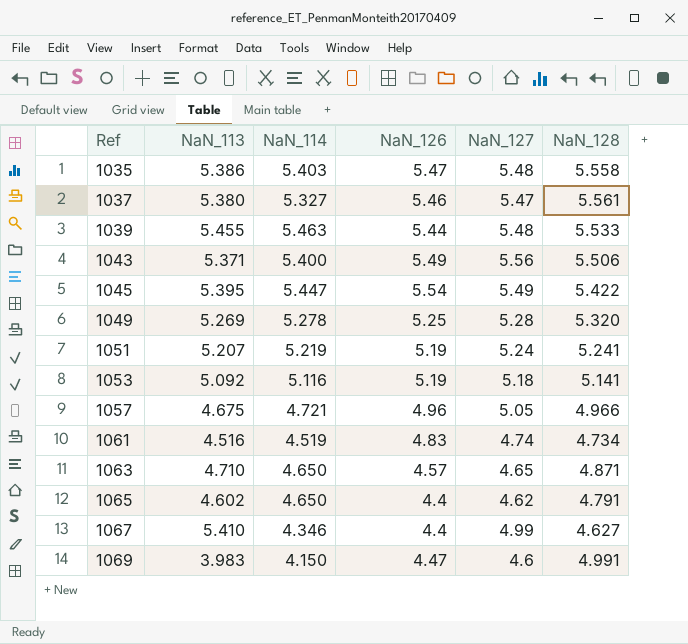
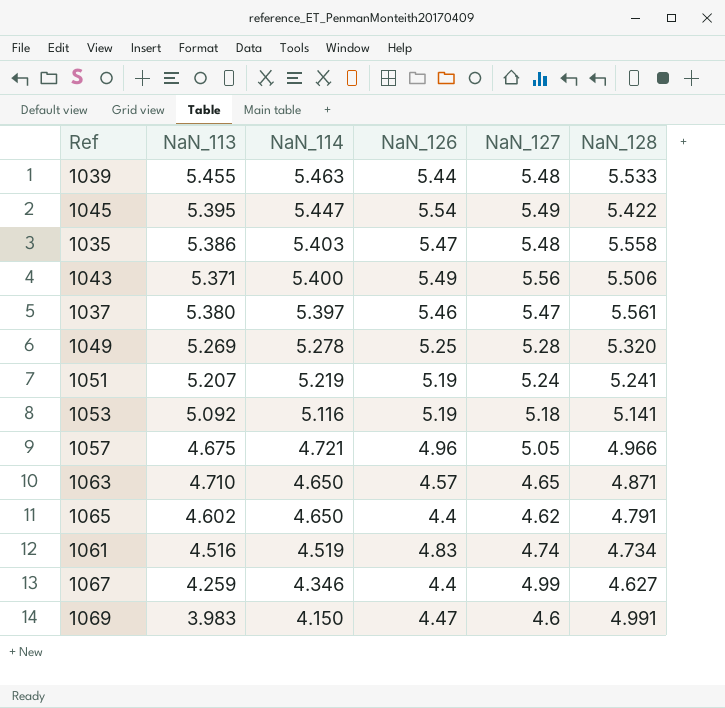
row order: Ref ascending -> NaN_114 descending
1037 | NaN_114: 5.327 -> 5.397
1067 | NaN_113: 5.410 -> 4.259

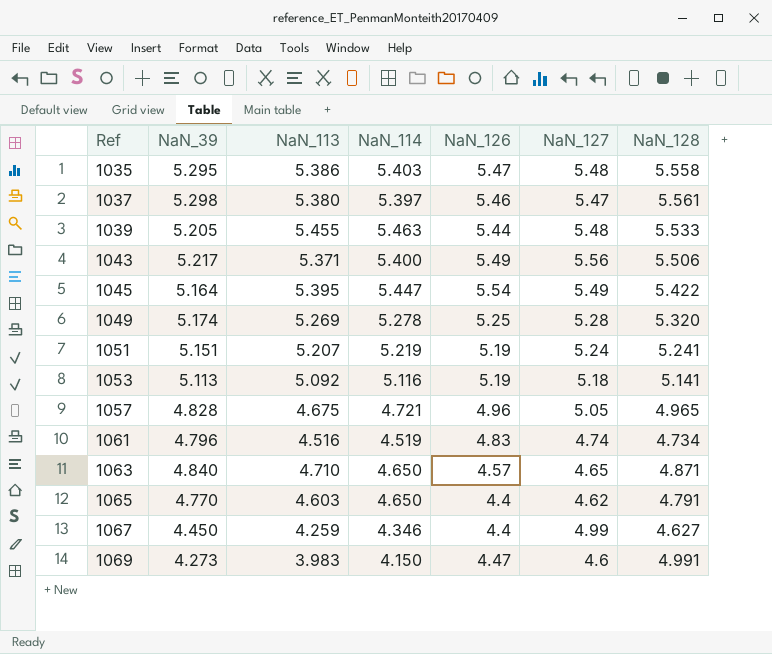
row order: NaN_114 descending -> Ref ascending
column NaN_39 | position: none -> 2
1057 | NaN_128: 4.966 -> 4.965
1065 | NaN_113: 4.602 -> 4.603

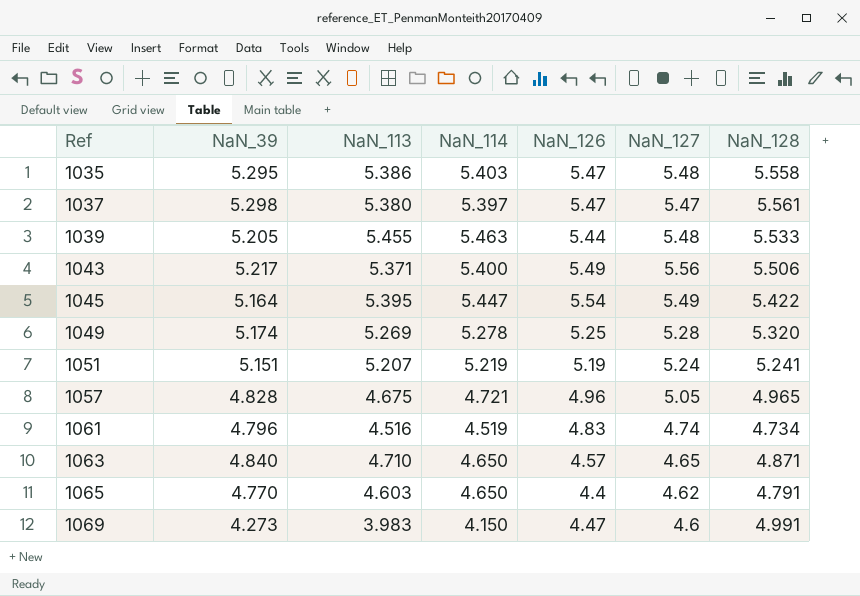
row 1053: 5.113 | 5.092 | 5.116 | 5.19 | 5.18 | 5.141 -> none
row 1067: 4.450 | 4.259 | 4.346 | 4.4 | 4.99 | 4.627 -> none
1037 | NaN_126: 5.46 -> 5.47

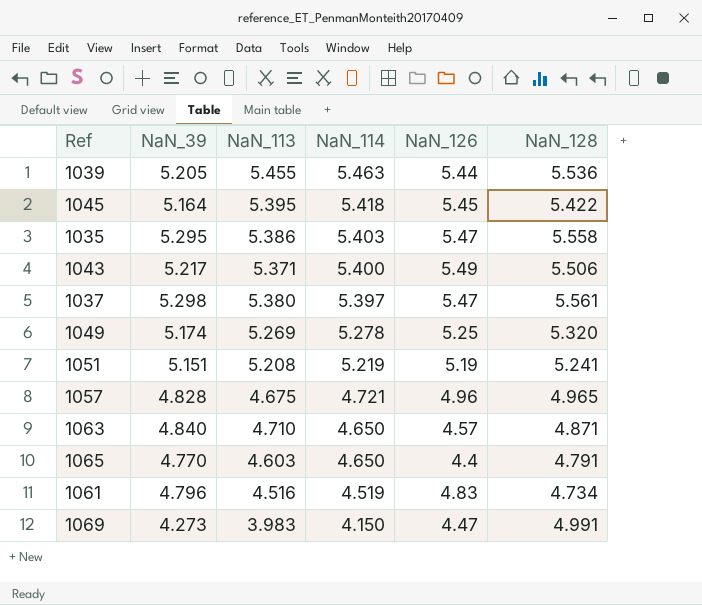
row order: Ref ascending -> NaN_114 descending
column NaN_127 | position: 6 -> none
1039 | NaN_128: 5.533 -> 5.536
1045 | NaN_114: 5.447 -> 5.418
1045 | NaN_126: 5.54 -> 5.45
1051 | NaN_113: 5.207 -> 5.208

